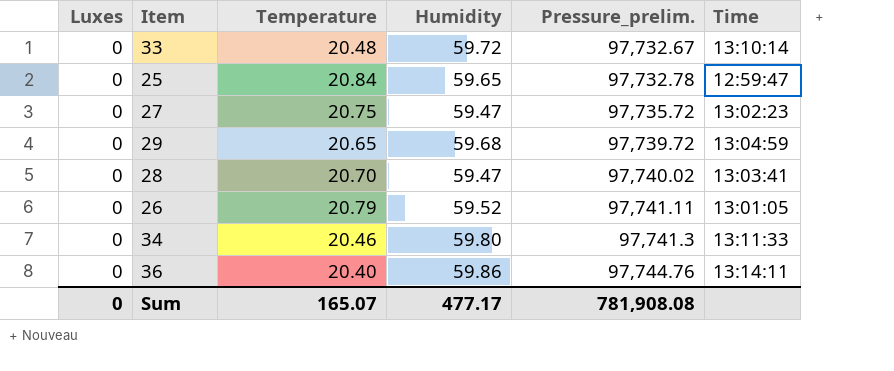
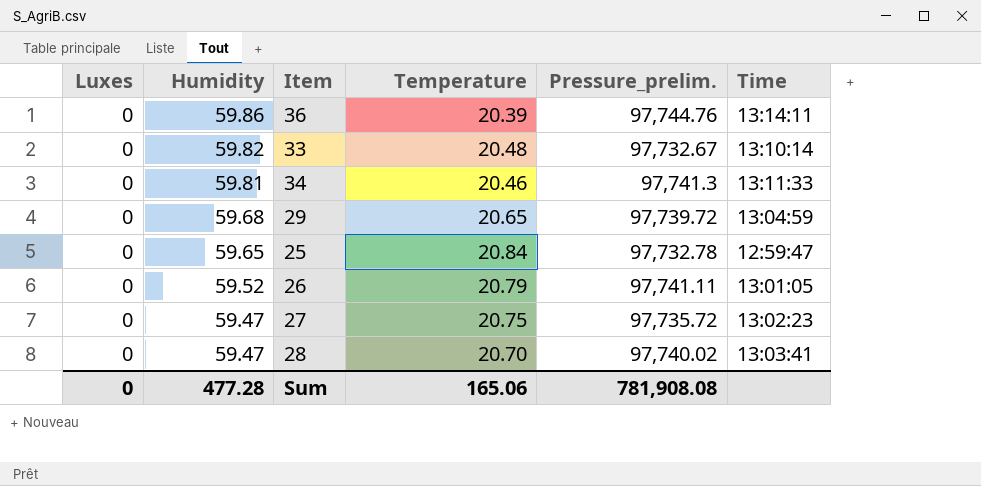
row order: Pressure_prelim. ascending -> Humidity descending
column Humidity | position: 4 -> 2
36 | Temperature: 20.40 -> 20.39
33 | Humidity: 59.72 -> 59.82
34 | Humidity: 59.80 -> 59.81
Sum | Humidity: 477.17 -> 477.28
Sum | Temperature: 165.07 -> 165.06

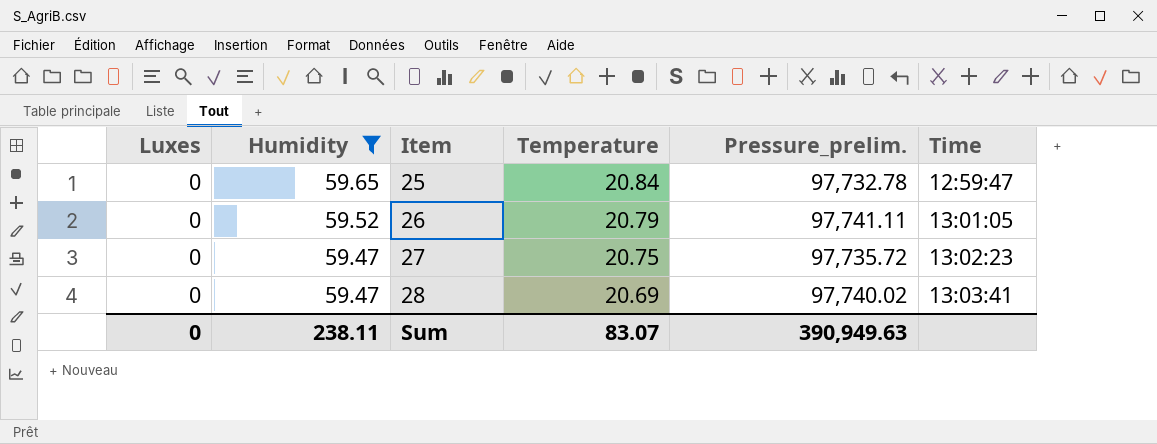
filter: none -> Humidity <= 59.65
28 | Temperature: 20.70 -> 20.69
Sum | Humidity: 477.28 -> 238.11
Sum | Temperature: 165.06 -> 83.07
Sum | Pressure_prelim.: 781,908.08 -> 390,949.63

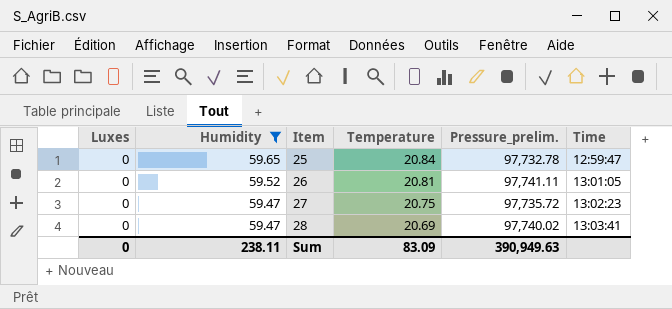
26 | Temperature: 20.79 -> 20.81
Sum | Temperature: 83.07 -> 83.09

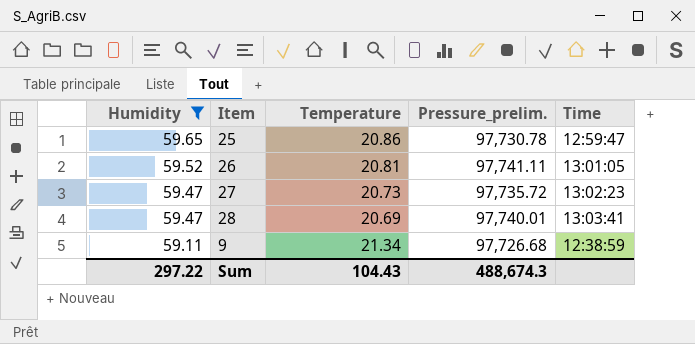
column Luxes | position: 1 -> none
25 | Temperature: 20.84 -> 20.86
25 | Pressure_prelim.: 97,732.78 -> 97,730.78
27 | Temperature: 20.75 -> 20.73
28 | Pressure_prelim.: 97,740.02 -> 97,740.01
row 9: none -> 59.11 | 21.34 | 97,726.68 | 12:38:59
Sum | Humidity: 238.11 -> 297.22
Sum | Temperature: 83.09 -> 104.43
Sum | Pressure_prelim.: 390,949.63 -> 488,674.3

